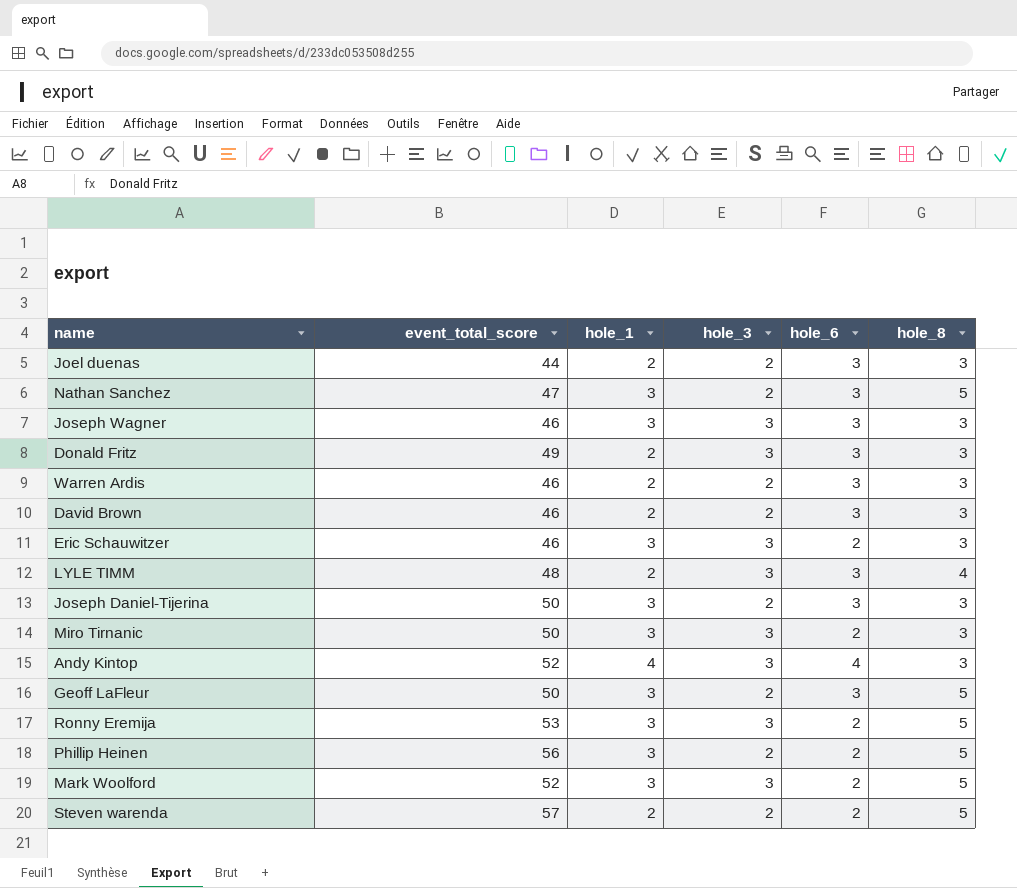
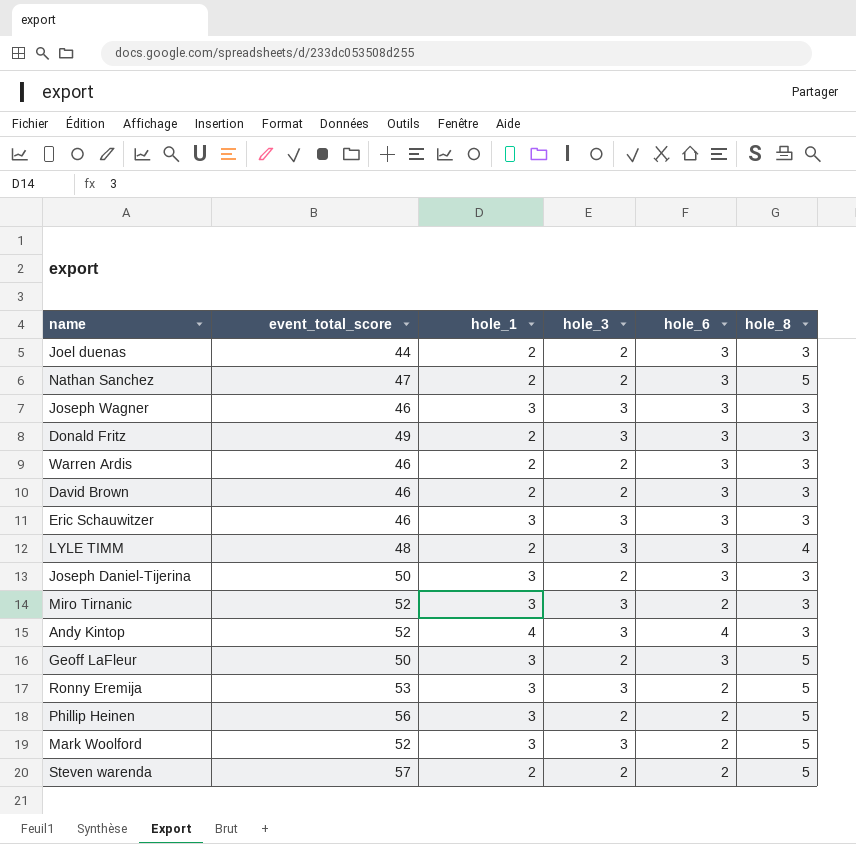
Nathan Sanchez | hole_1: 3 -> 2
Eric Schauwitzer | hole_6: 2 -> 3
Miro Tirnanic | event_total_score: 50 -> 52

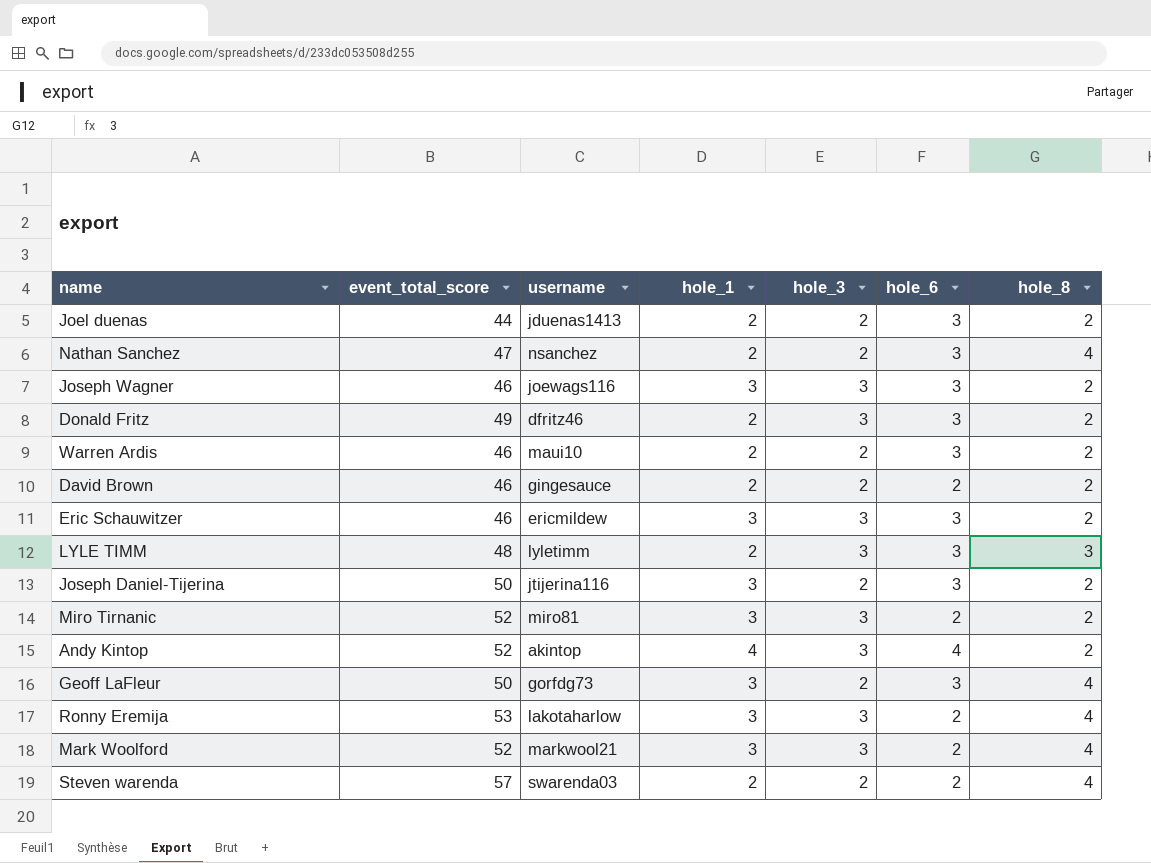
column username | position: none -> 3
row Phillip Heinen: 56 | 3 | 2 | 2 | 5 -> none
Joel duenas | hole_8: 3 -> 2
Nathan Sanchez | hole_8: 5 -> 4
Joseph Wagner | hole_8: 3 -> 2
Donald Fritz | hole_8: 3 -> 2
Warren Ardis | hole_8: 3 -> 2
David Brown | hole_6: 3 -> 2
David Brown | hole_8: 3 -> 2
Eric Schauwitzer | hole_8: 3 -> 2
LYLE TIMM | hole_8: 4 -> 3
Joseph Daniel-Tijerina | hole_8: 3 -> 2
Miro Tirnanic | hole_8: 3 -> 2
Andy Kintop | hole_8: 3 -> 2
Geoff LaFleur | hole_8: 5 -> 4
Ronny Eremija | hole_8: 5 -> 4
Mark Woolford | hole_8: 5 -> 4
Steven warenda | hole_8: 5 -> 4

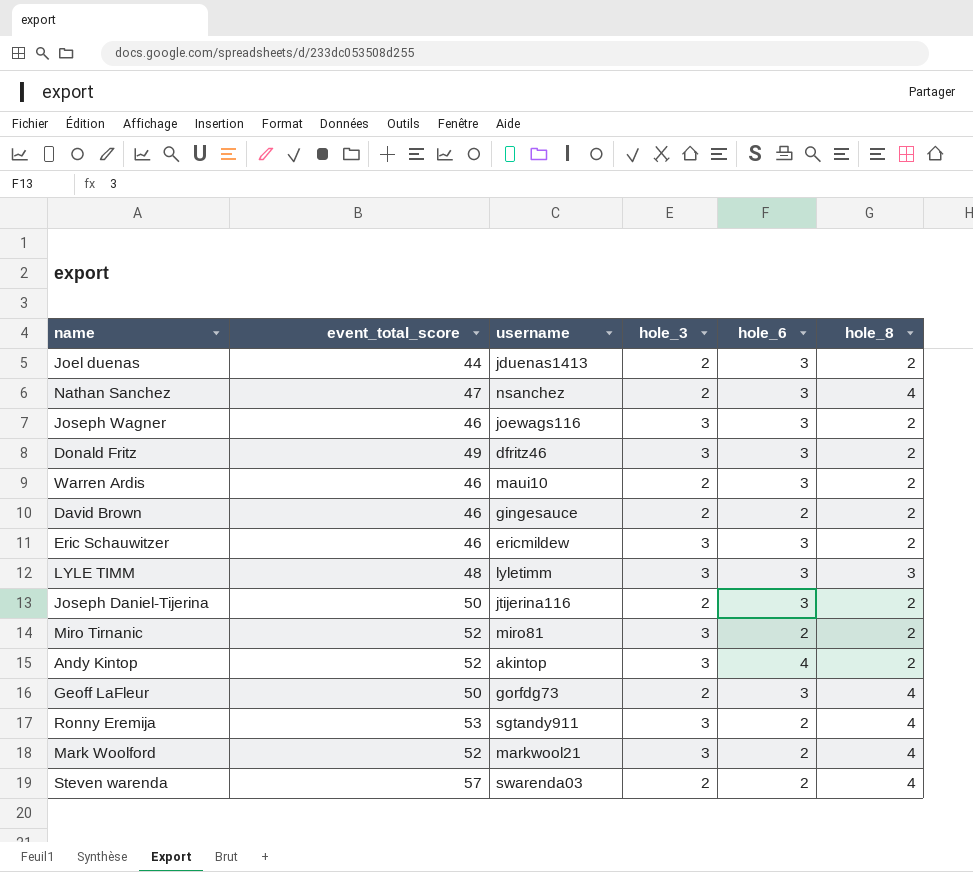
column hole_1 | position: 4 -> none
Ronny Eremija | username: lakotaharlow -> sgtandy911

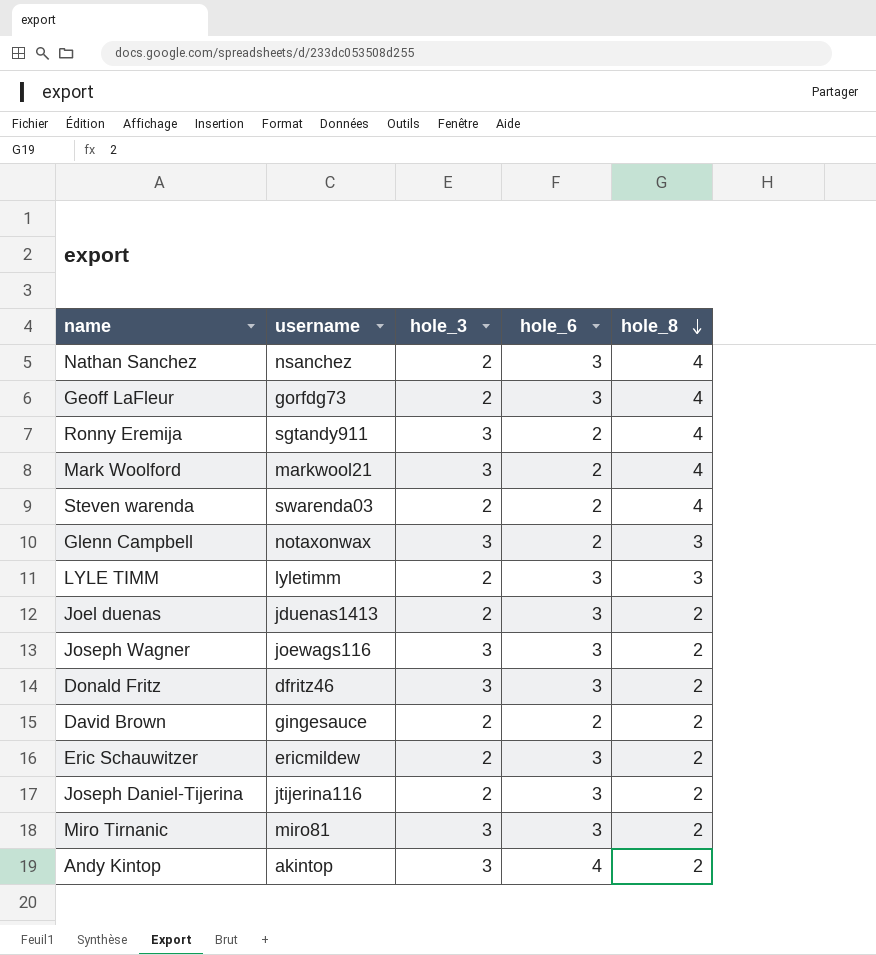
row order: none -> hole_8 descending
column event_total_score | position: 2 -> none
row Warren Ardis: 46 | maui10 | 2 | 3 | 2 -> none
row Glenn Campbell: none -> notaxonwax | 3 | 2 | 3
LYLE TIMM | hole_3: 3 -> 2
Eric Schauwitzer | hole_3: 3 -> 2
Miro Tirnanic | hole_6: 2 -> 3

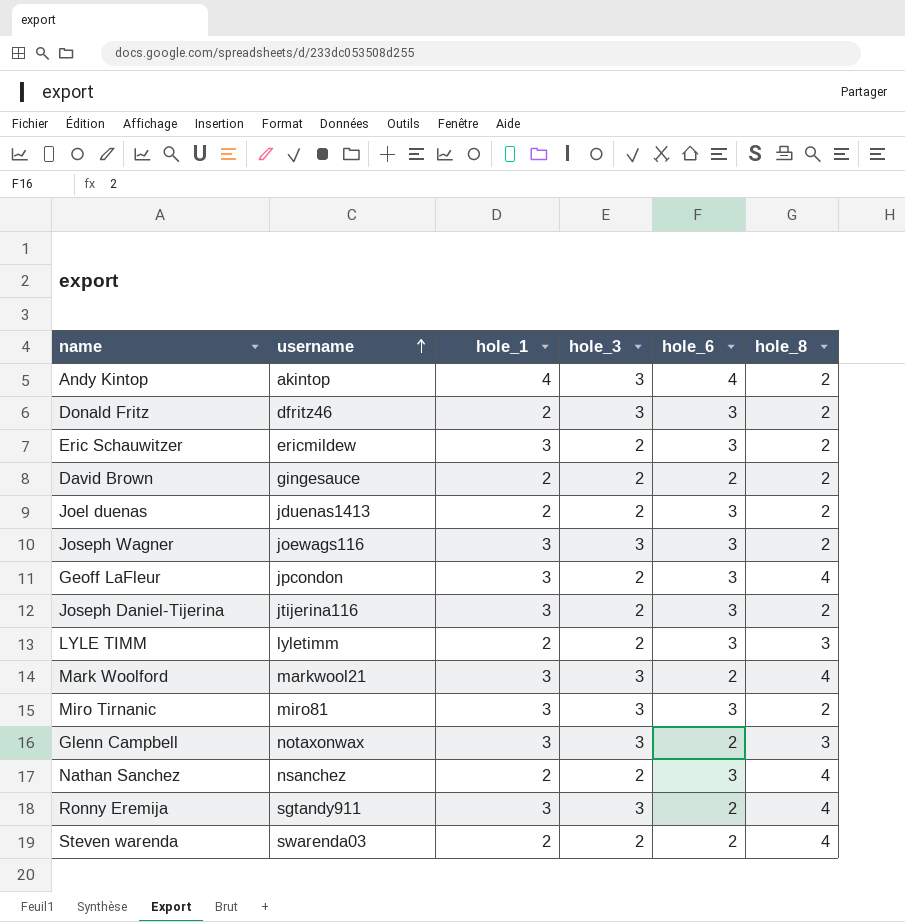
row order: hole_8 descending -> username ascending
column hole_1 | position: none -> 3
Geoff LaFleur | username: gorfdg73 -> jpcondon

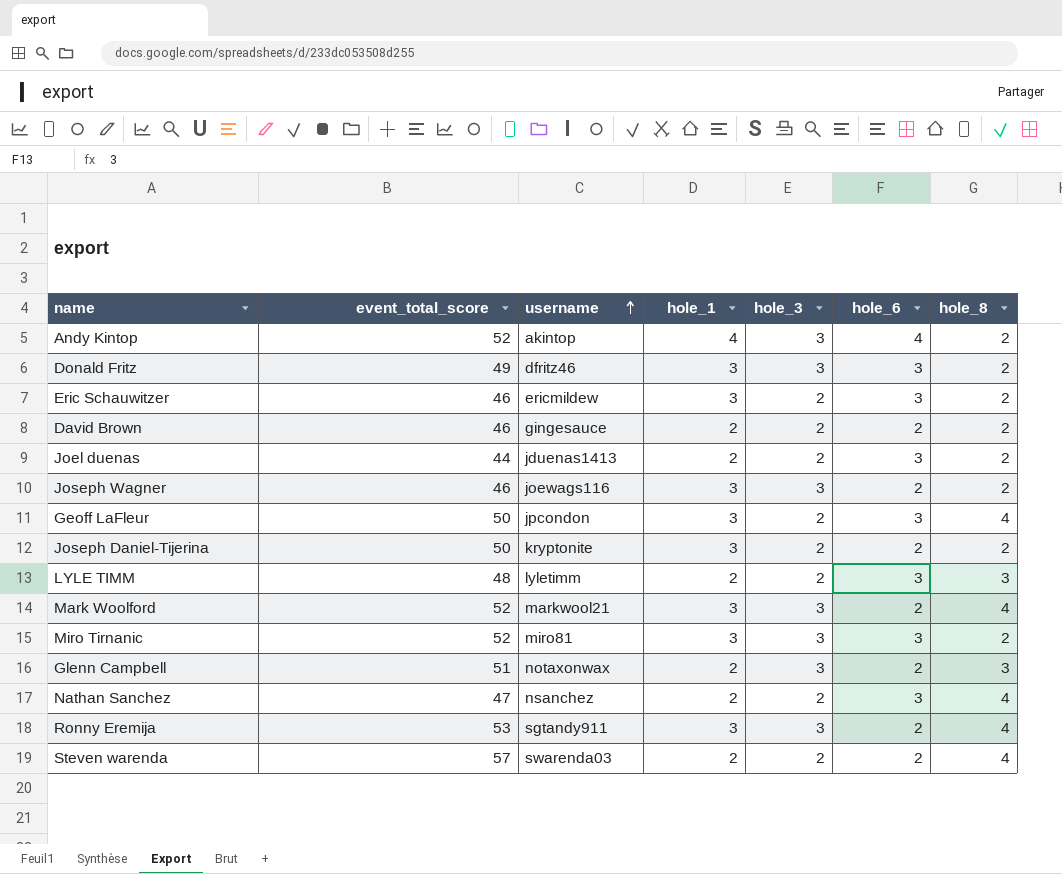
column event_total_score | position: none -> 2
Donald Fritz | hole_1: 2 -> 3
Joseph Wagner | hole_6: 3 -> 2
Joseph Daniel-Tijerina | username: jtijerina116 -> kryptonite
Joseph Daniel-Tijerina | hole_6: 3 -> 2
Glenn Campbell | hole_1: 3 -> 2

